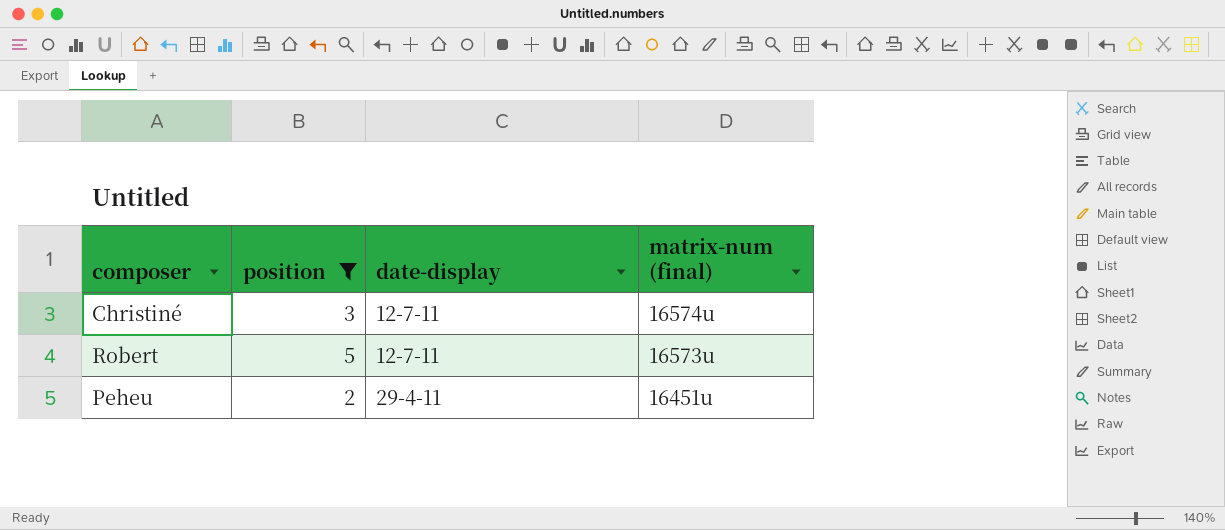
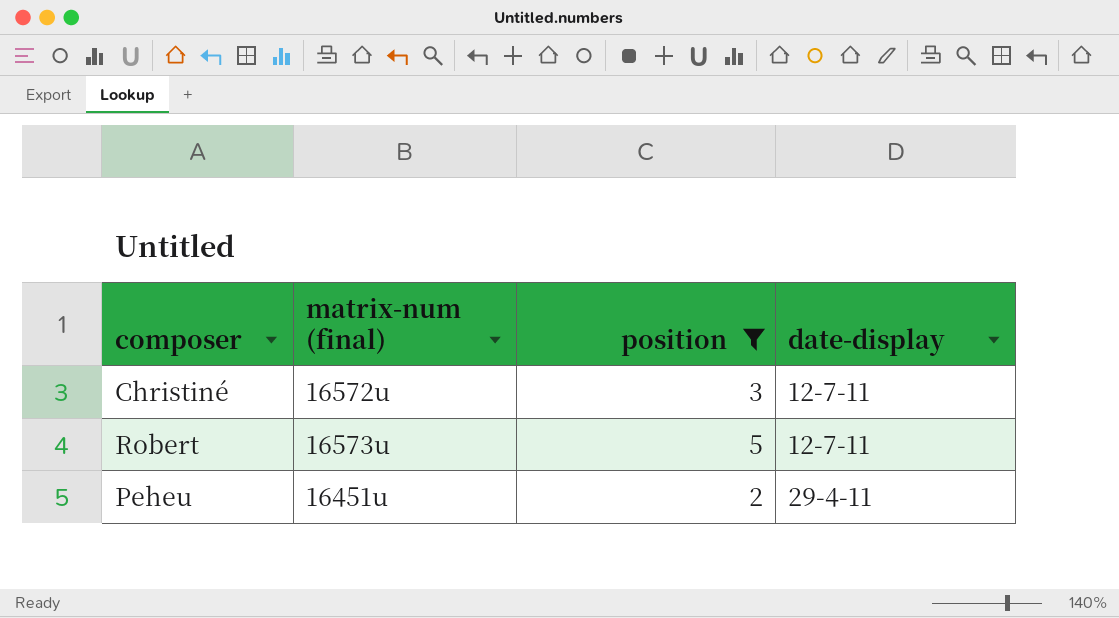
column matrix-num (final) | position: 4 -> 2
Christiné | matrix-num (final): 16574u -> 16572u

